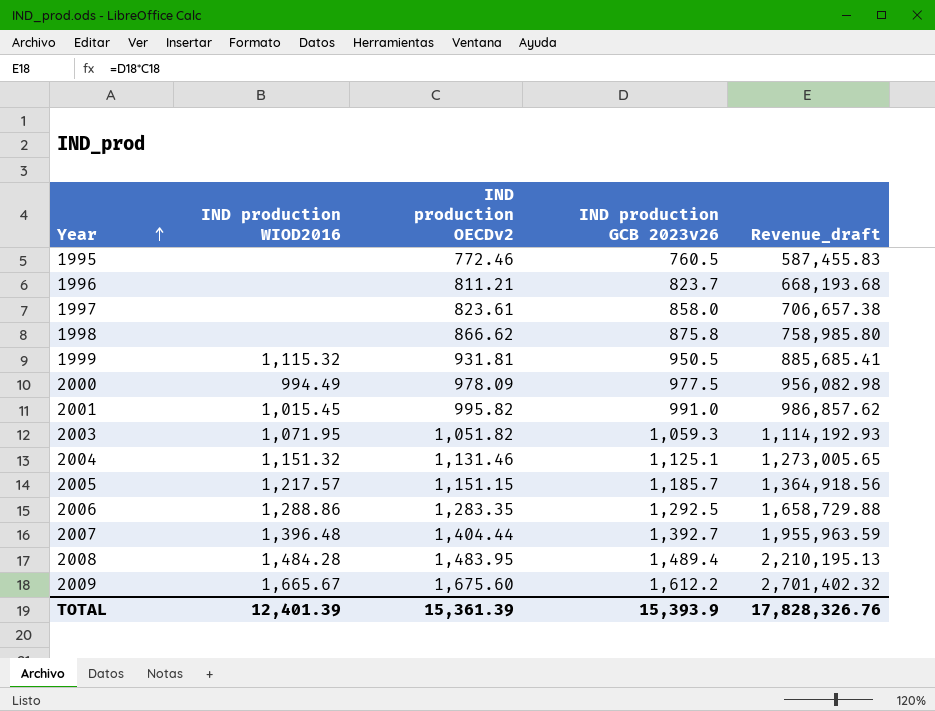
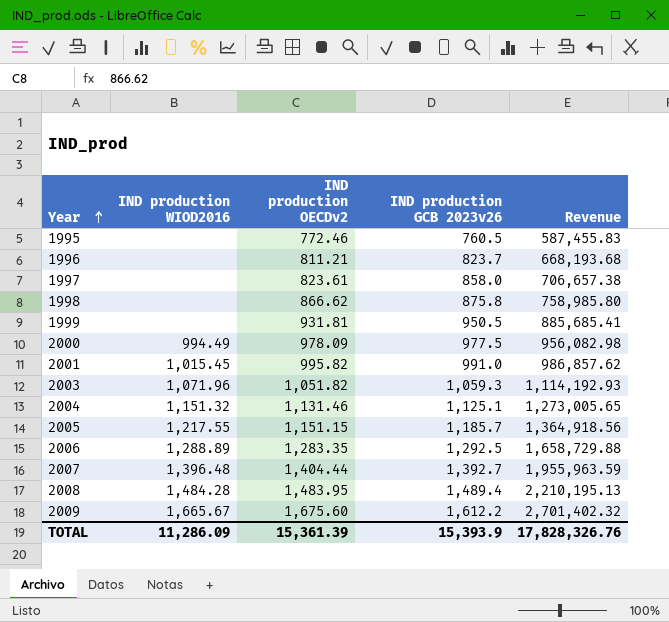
column name: Revenue_draft -> Revenue
1999 | IND production WIOD2016: 1,115.32 -> none
2003 | IND production WIOD2016: 1,071.95 -> 1,071.96
2005 | IND production WIOD2016: 1,217.57 -> 1,217.55
2006 | IND production WIOD2016: 1,288.86 -> 1,288.89
TOTAL | IND production WIOD2016: 12,401.39 -> 11,286.09

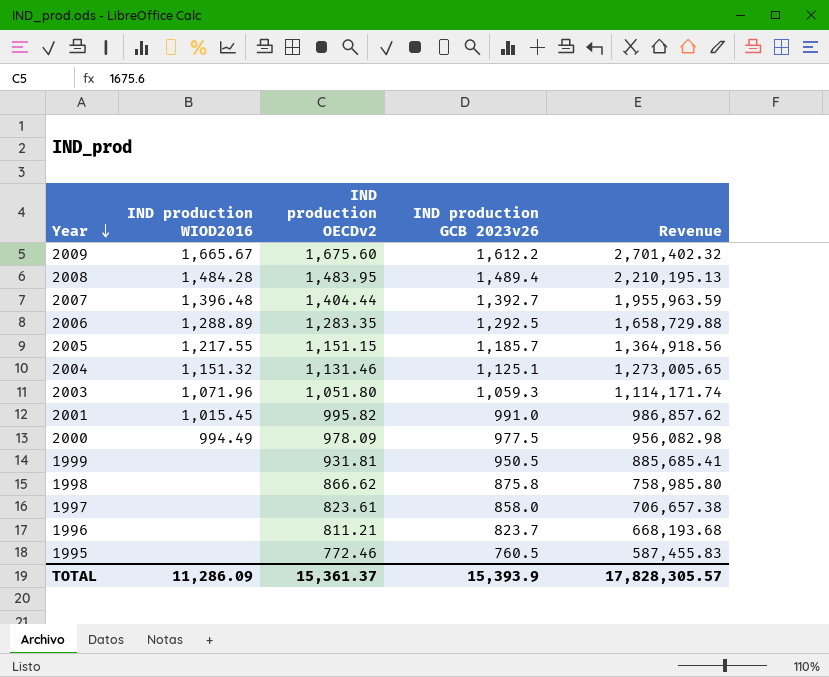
row order: Year ascending -> Year descending
2003 | IND production OECDv2: 1,051.82 -> 1,051.80
2003 | Revenue: 1,114,192.93 -> 1,114,171.74
TOTAL | IND production OECDv2: 15,361.39 -> 15,361.37
TOTAL | Revenue: 17,828,326.76 -> 17,828,305.57

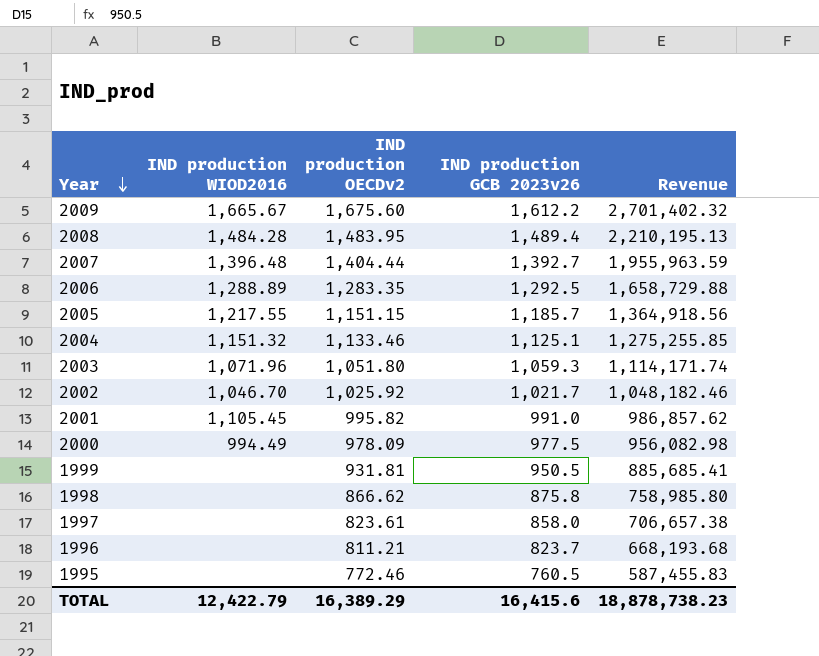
2004 | IND production OECDv2: 1,131.46 -> 1,133.46
2004 | Revenue: 1,273,005.65 -> 1,275,255.85
row 2002: none -> 1,046.70 | 1,025.92 | 1,021.7 | 1,048,182.46
2001 | IND production WIOD2016: 1,015.45 -> 1,105.45
TOTAL | IND production WIOD2016: 11,286.09 -> 12,422.79
TOTAL | IND production OECDv2: 15,361.37 -> 16,389.29
TOTAL | IND production GCB 2023v26: 15,393.9 -> 16,415.6
TOTAL | Revenue: 17,828,305.57 -> 18,878,738.23

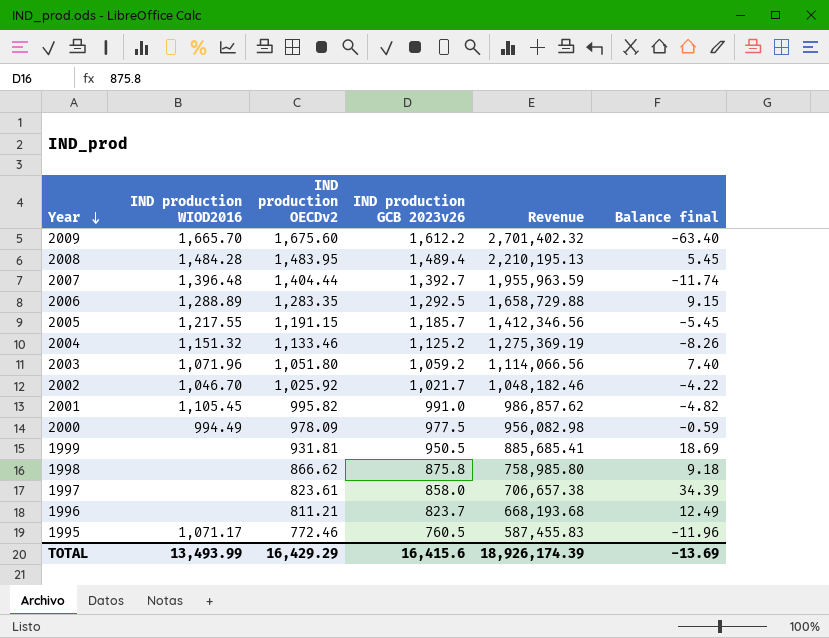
column Balance final | formula: none -> [IND production GCB 2023v26] - [IND production OECDv2]
2009 | IND production WIOD2016: 1,665.67 -> 1,665.70
2005 | IND production OECDv2: 1,151.15 -> 1,191.15
2005 | Revenue: 1,364,918.56 -> 1,412,346.56
2004 | IND production GCB 2023v26: 1,125.1 -> 1,125.2
2004 | Revenue: 1,275,255.85 -> 1,275,369.19
2003 | IND production GCB 2023v26: 1,059.3 -> 1,059.2
2003 | Revenue: 1,114,171.74 -> 1,114,066.56
1995 | IND production WIOD2016: none -> 1,071.17
TOTAL | IND production WIOD2016: 12,422.79 -> 13,493.99
TOTAL | IND production OECDv2: 16,389.29 -> 16,429.29
TOTAL | Revenue: 18,878,738.23 -> 18,926,174.39

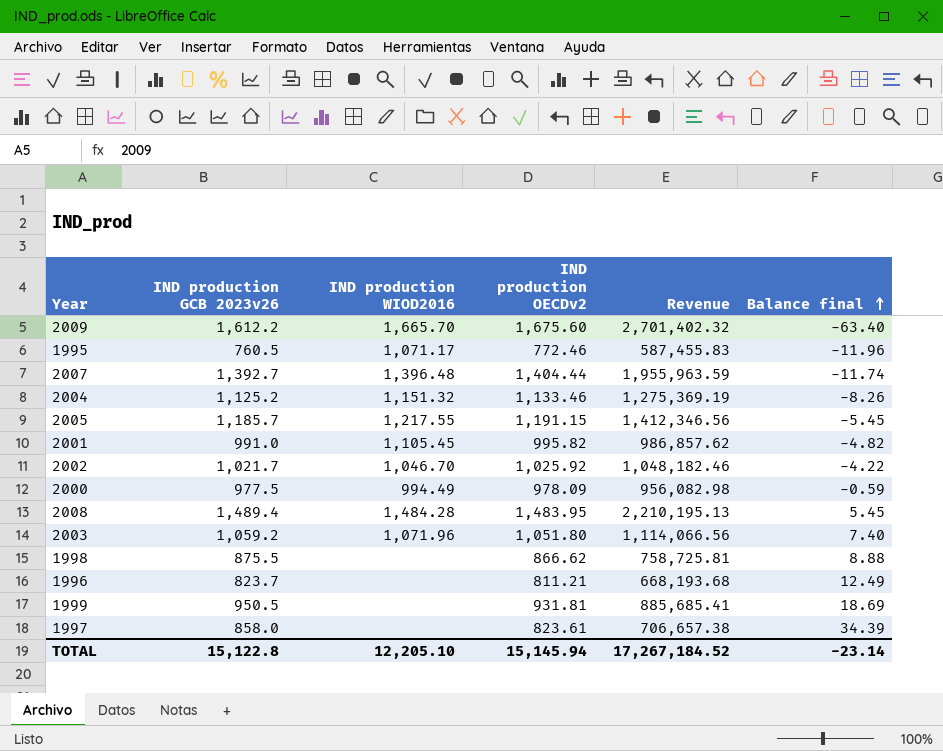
row order: Year descending -> Balance final ascending
column IND production GCB 2023v26 | position: 4 -> 2
row 2006: 1,288.89 | 1,283.35 | 1,292.5 | 1,658,729.88 | 9.15 -> none
1998 | IND production GCB 2023v26: 875.8 -> 875.5
1998 | Revenue: 758,985.80 -> 758,725.81
1998 | Balance final: 9.18 -> 8.88
TOTAL | IND production GCB 2023v26: 16,415.6 -> 15,122.8
TOTAL | IND production WIOD2016: 13,493.99 -> 12,205.10
TOTAL | IND production OECDv2: 16,429.29 -> 15,145.94
TOTAL | Revenue: 18,926,174.39 -> 17,267,184.52
TOTAL | Balance final: -13.69 -> -23.14

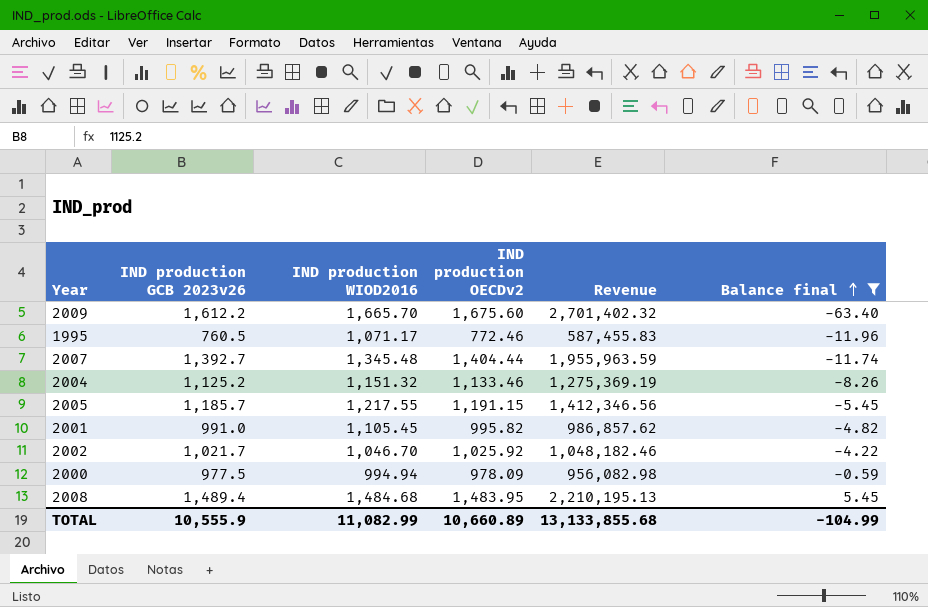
filter: none -> Balance final <= 5.45
2007 | IND production WIOD2016: 1,396.48 -> 1,345.48
2000 | IND production WIOD2016: 994.49 -> 994.94
2008 | IND production WIOD2016: 1,484.28 -> 1,484.68
TOTAL | IND production GCB 2023v26: 15,122.8 -> 10,555.9
TOTAL | IND production WIOD2016: 12,205.10 -> 11,082.99
TOTAL | IND production OECDv2: 15,145.94 -> 10,660.89
TOTAL | Revenue: 17,267,184.52 -> 13,133,855.68
TOTAL | Balance final: -23.14 -> -104.99

